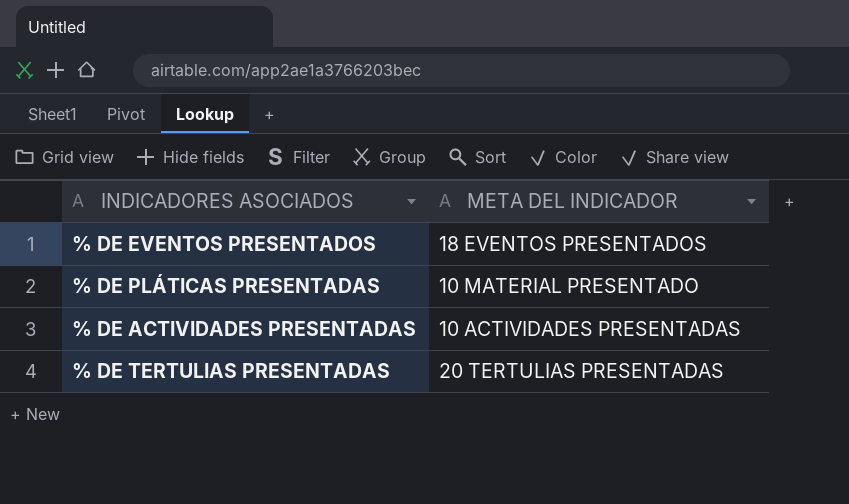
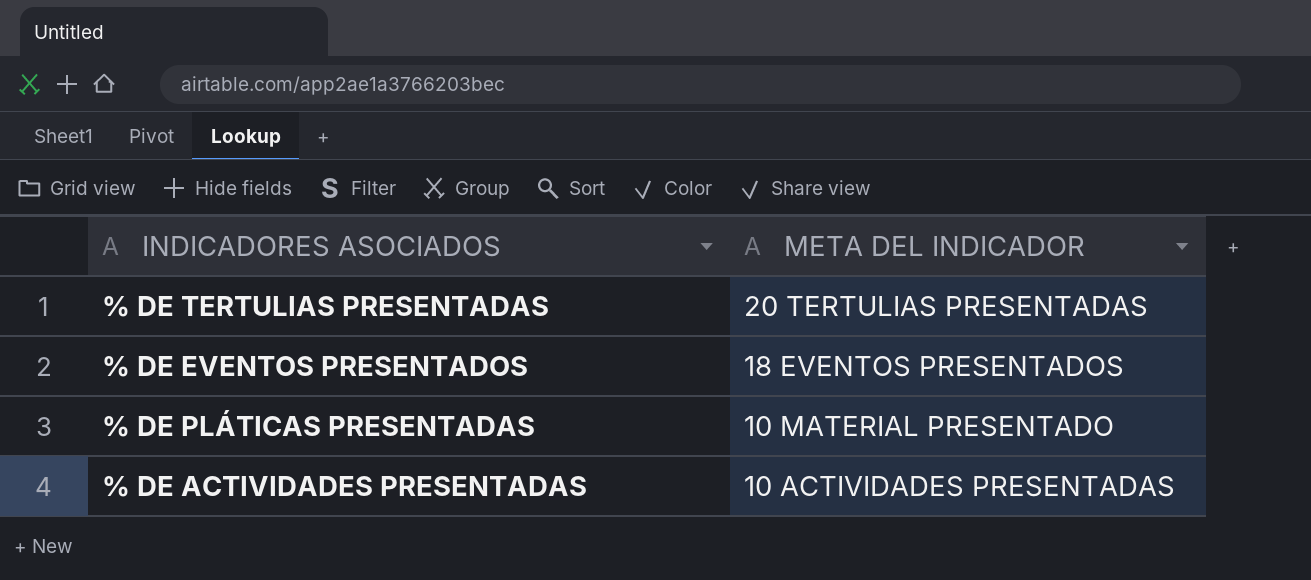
row order: none -> META DEL INDICADOR descending

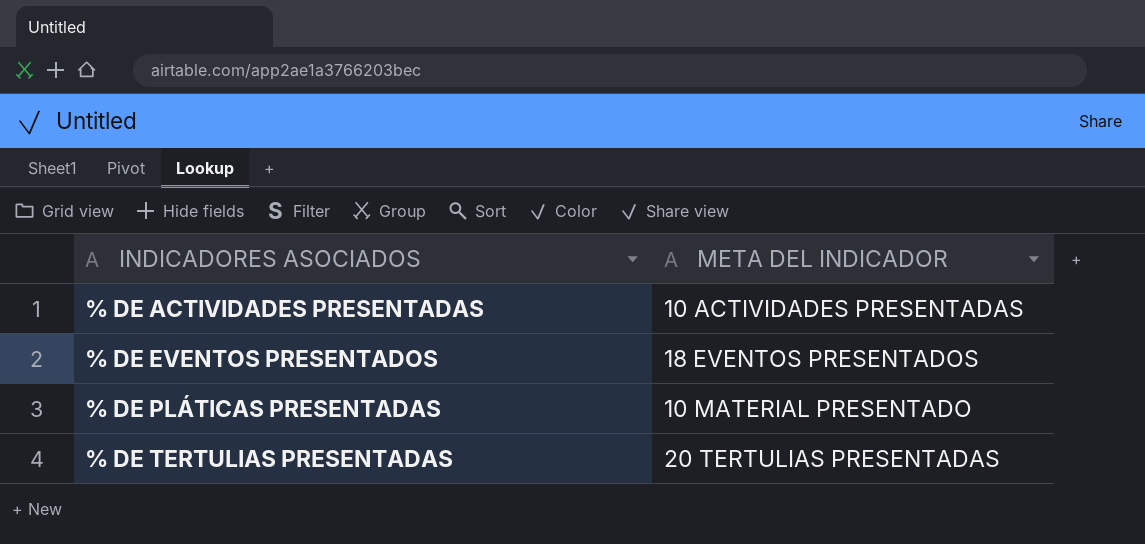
row order: META DEL INDICADOR descending -> INDICADORES ASOCIADOS ascending

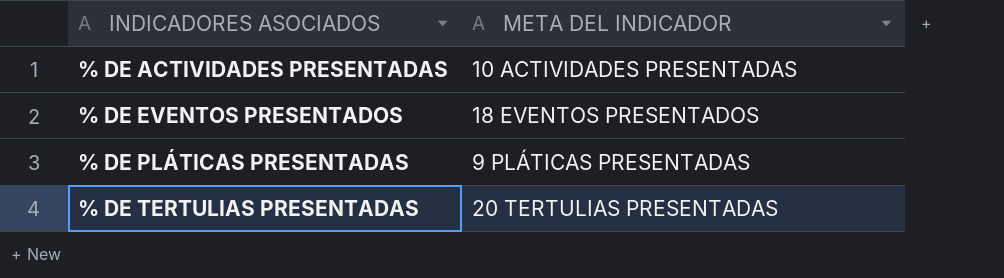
% DE PLÁTICAS PRESENTADAS | META DEL INDICADOR: 10 MATERIAL PRESENTADO -> 9 PLÁTICAS PRESENTADAS

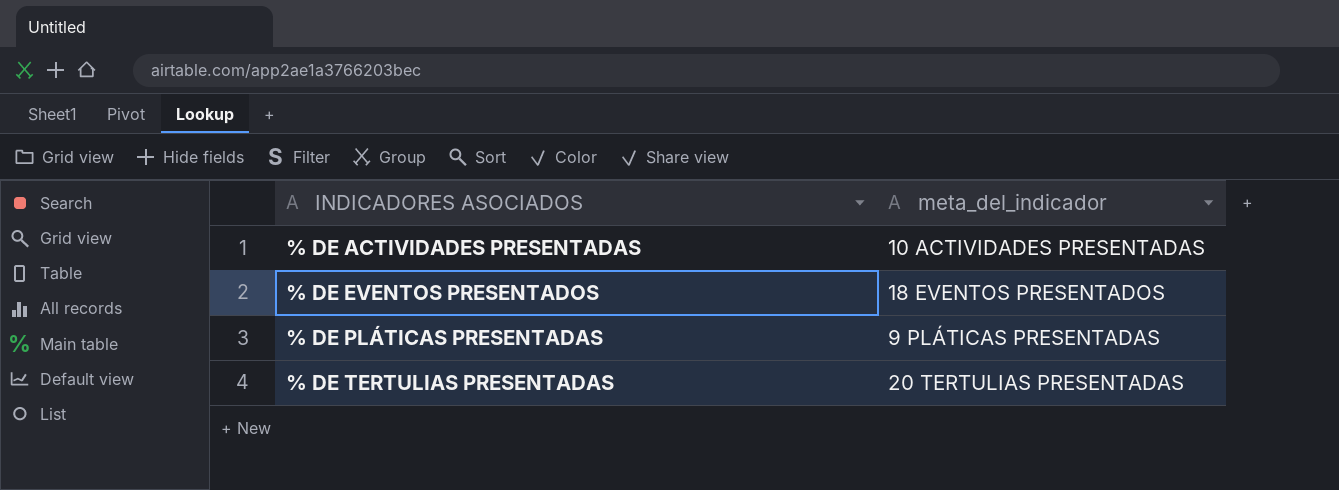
column name: META DEL INDICADOR -> meta_del_indicador

